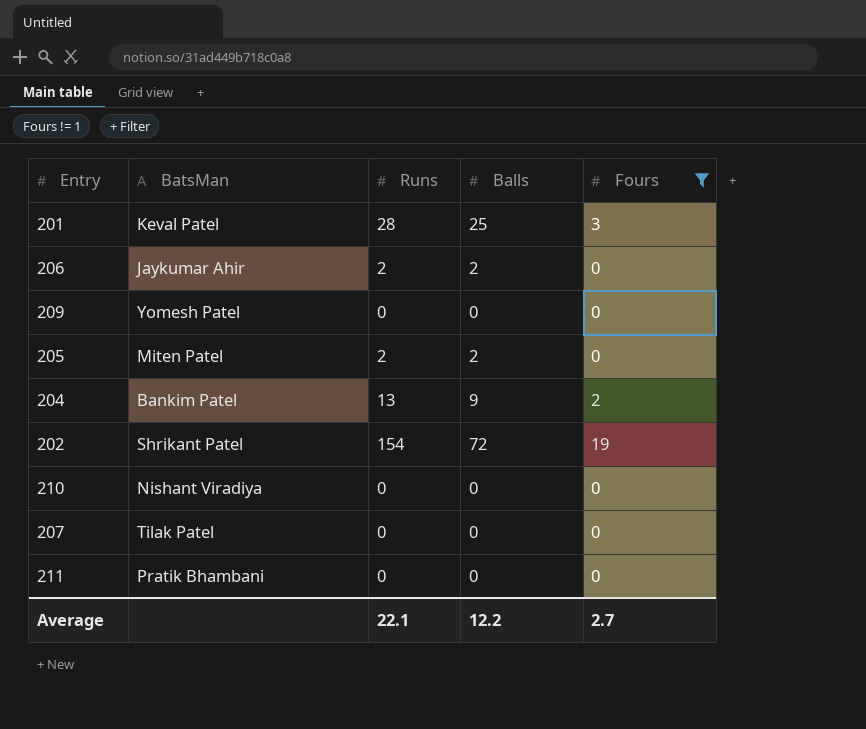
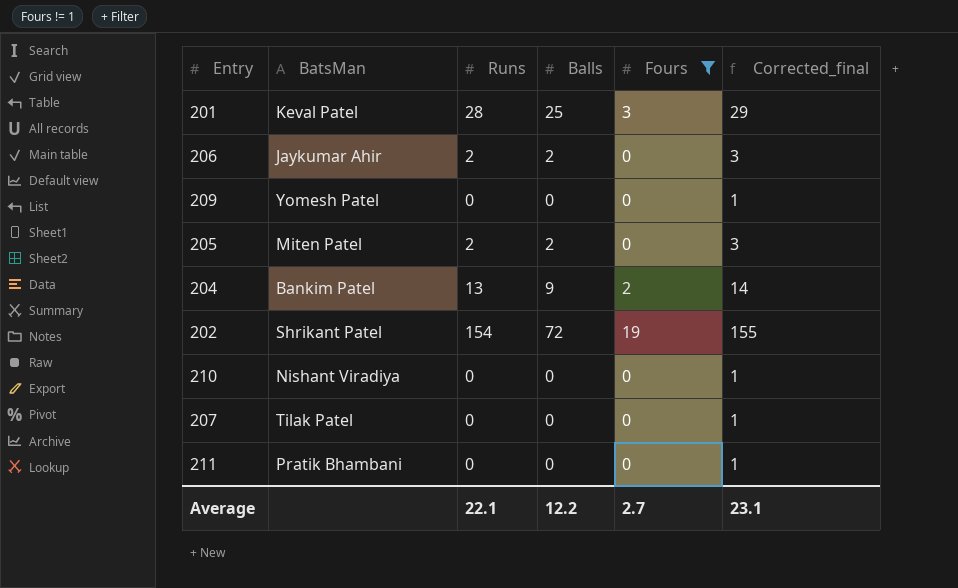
column Corrected_final | formula: none -> [Runs] + 1

